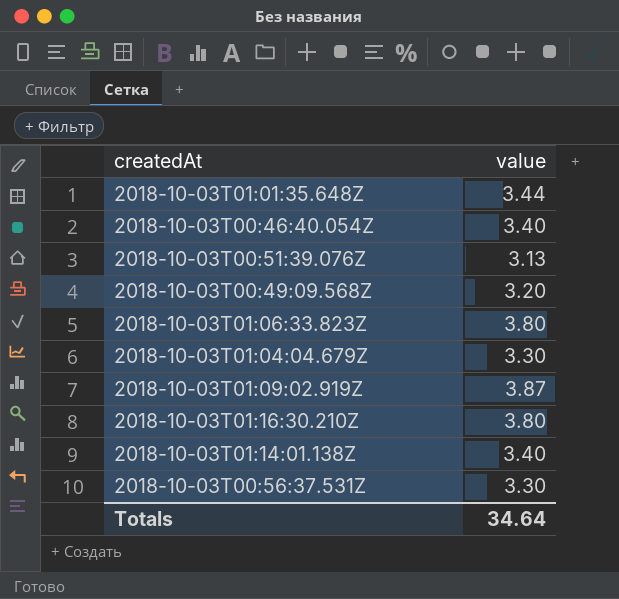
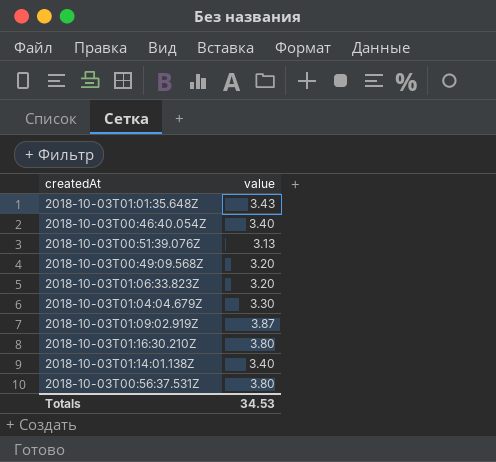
2018-10-03T01:01:35.648Z | value: 3.44 -> 3.43
2018-10-03T01:06:33.823Z | value: 3.80 -> 3.20
2018-10-03T00:56:37.531Z | value: 3.30 -> 3.80
Totals | value: 34.64 -> 34.53

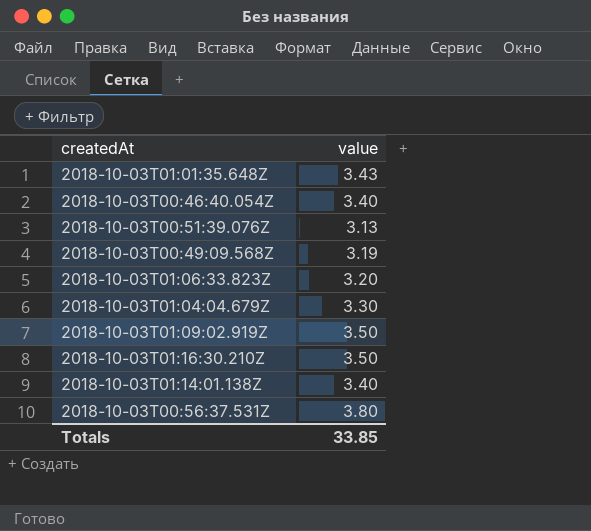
2018-10-03T00:49:09.568Z | value: 3.20 -> 3.19
2018-10-03T01:09:02.919Z | value: 3.87 -> 3.50
2018-10-03T01:16:30.210Z | value: 3.80 -> 3.50
Totals | value: 34.53 -> 33.85

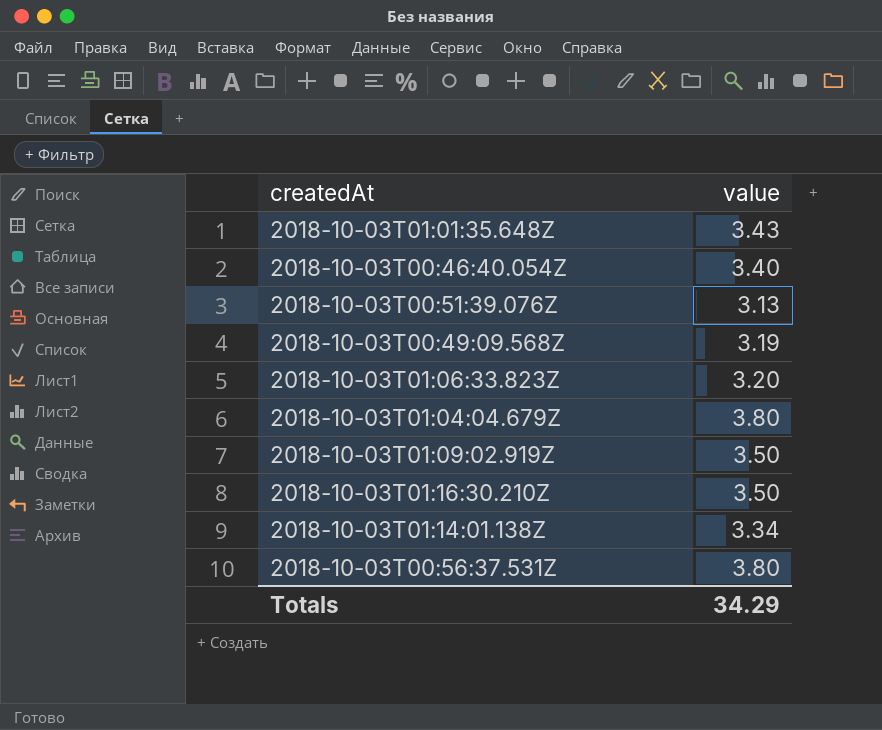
2018-10-03T01:04:04.679Z | value: 3.30 -> 3.80
2018-10-03T01:14:01.138Z | value: 3.40 -> 3.34
Totals | value: 33.85 -> 34.29

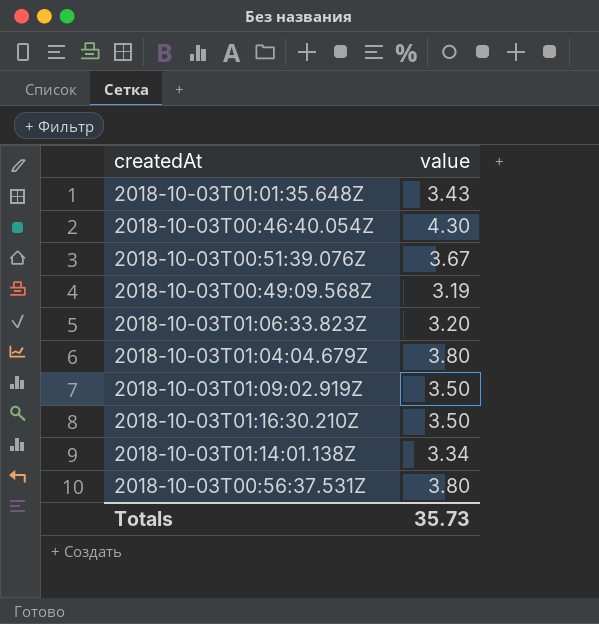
2018-10-03T00:46:40.054Z | value: 3.40 -> 4.30
2018-10-03T00:51:39.076Z | value: 3.13 -> 3.67
Totals | value: 34.29 -> 35.73

